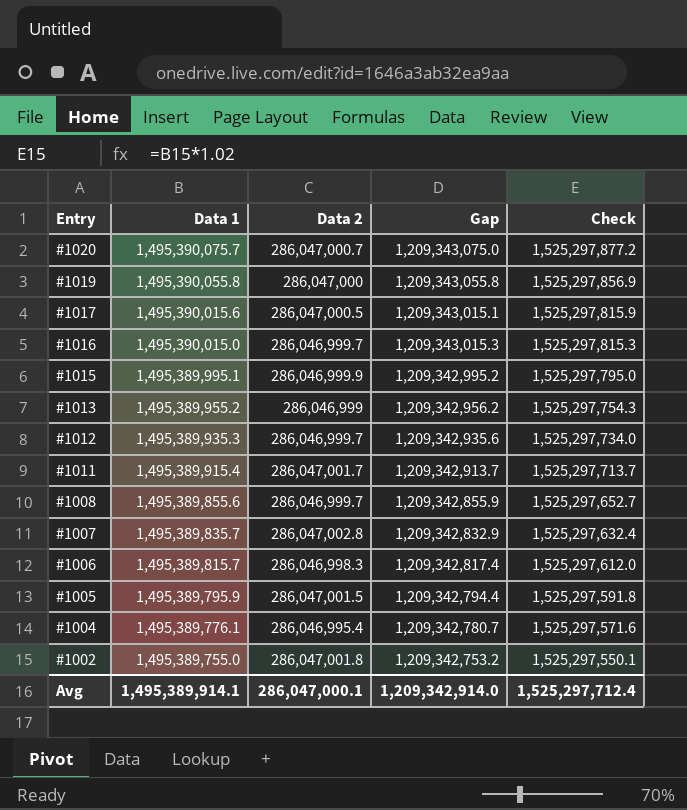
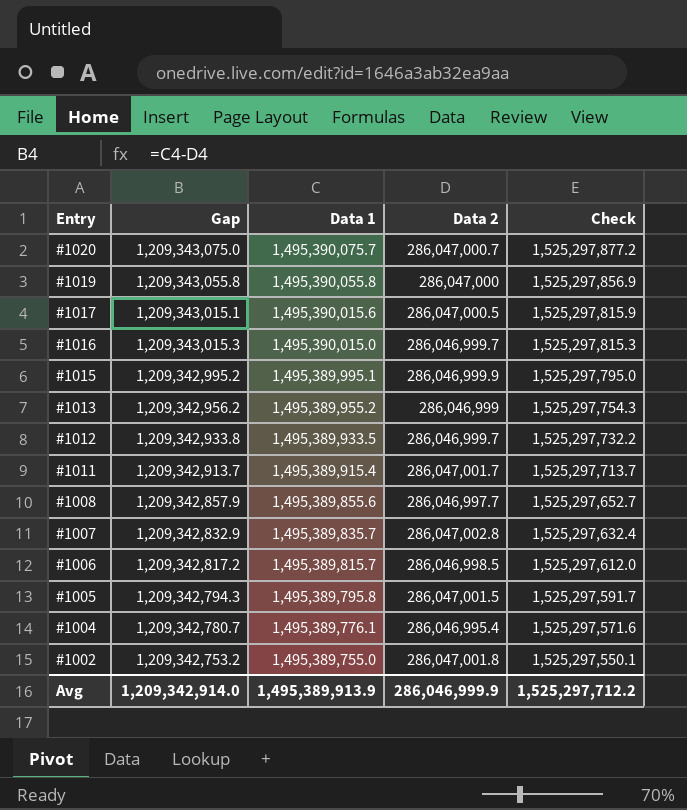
column Gap | position: 4 -> 2
#1012 | Gap: 1,209,342,935.6 -> 1,209,342,933.8
#1012 | Data 1: 1,495,389,935.3 -> 1,495,389,933.5
#1012 | Check: 1,525,297,734.0 -> 1,525,297,732.2
#1008 | Gap: 1,209,342,855.9 -> 1,209,342,857.9
#1008 | Data 2: 286,046,999.7 -> 286,046,997.7
#1006 | Gap: 1,209,342,817.4 -> 1,209,342,817.2
#1006 | Data 2: 286,046,998.3 -> 286,046,998.5
#1005 | Gap: 1,209,342,794.4 -> 1,209,342,794.3
#1005 | Data 1: 1,495,389,795.9 -> 1,495,389,795.8
#1005 | Check: 1,525,297,591.8 -> 1,525,297,591.7
Avg | Data 1: 1,495,389,914.1 -> 1,495,389,913.9
Avg | Data 2: 286,047,000.1 -> 286,046,999.9
Avg | Check: 1,525,297,712.4 -> 1,525,297,712.2

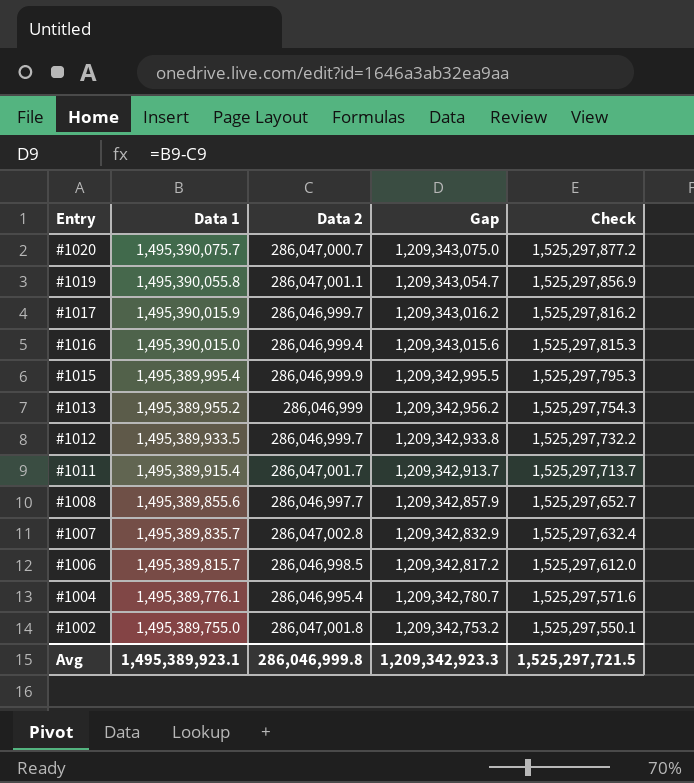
column Gap | position: 2 -> 4
row #1005: 1,209,342,794.3 | 1,495,389,795.8 | 286,047,001.5 | 1,525,297,591.7 -> none
#1019 | Data 2: 286,047,000 -> 286,047,001.1
#1019 | Gap: 1,209,343,055.8 -> 1,209,343,054.7
#1017 | Data 1: 1,495,390,015.6 -> 1,495,390,015.9
#1017 | Data 2: 286,047,000.5 -> 286,046,999.7
#1017 | Gap: 1,209,343,015.1 -> 1,209,343,016.2
#1017 | Check: 1,525,297,815.9 -> 1,525,297,816.2
#1016 | Data 2: 286,046,999.7 -> 286,046,999.4
#1016 | Gap: 1,209,343,015.3 -> 1,209,343,015.6
#1015 | Data 1: 1,495,389,995.1 -> 1,495,389,995.4
#1015 | Gap: 1,209,342,995.2 -> 1,209,342,995.5
#1015 | Check: 1,525,297,795.0 -> 1,525,297,795.3
Avg | Data 1: 1,495,389,913.9 -> 1,495,389,923.1
Avg | Data 2: 286,046,999.9 -> 286,046,999.8
Avg | Gap: 1,209,342,914.0 -> 1,209,342,923.3
Avg | Check: 1,525,297,712.2 -> 1,525,297,721.5

